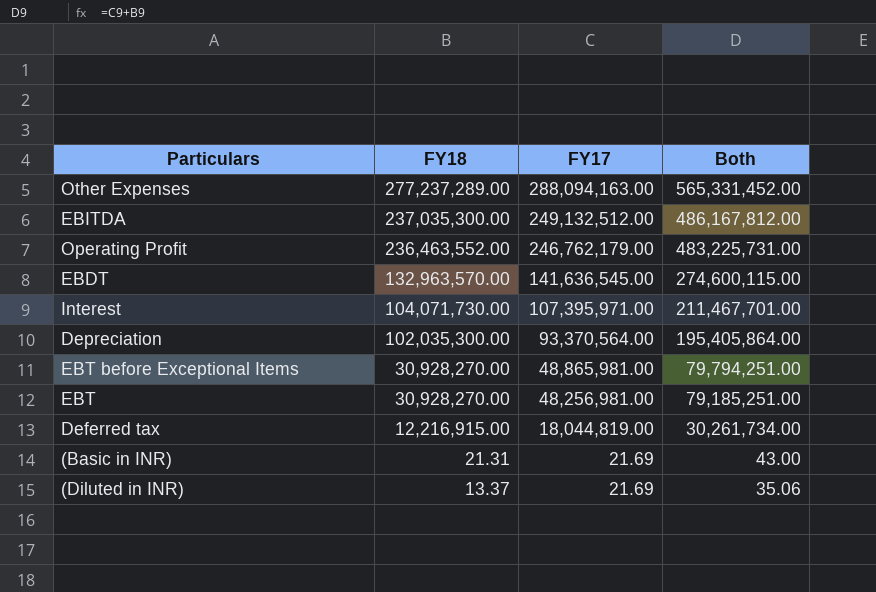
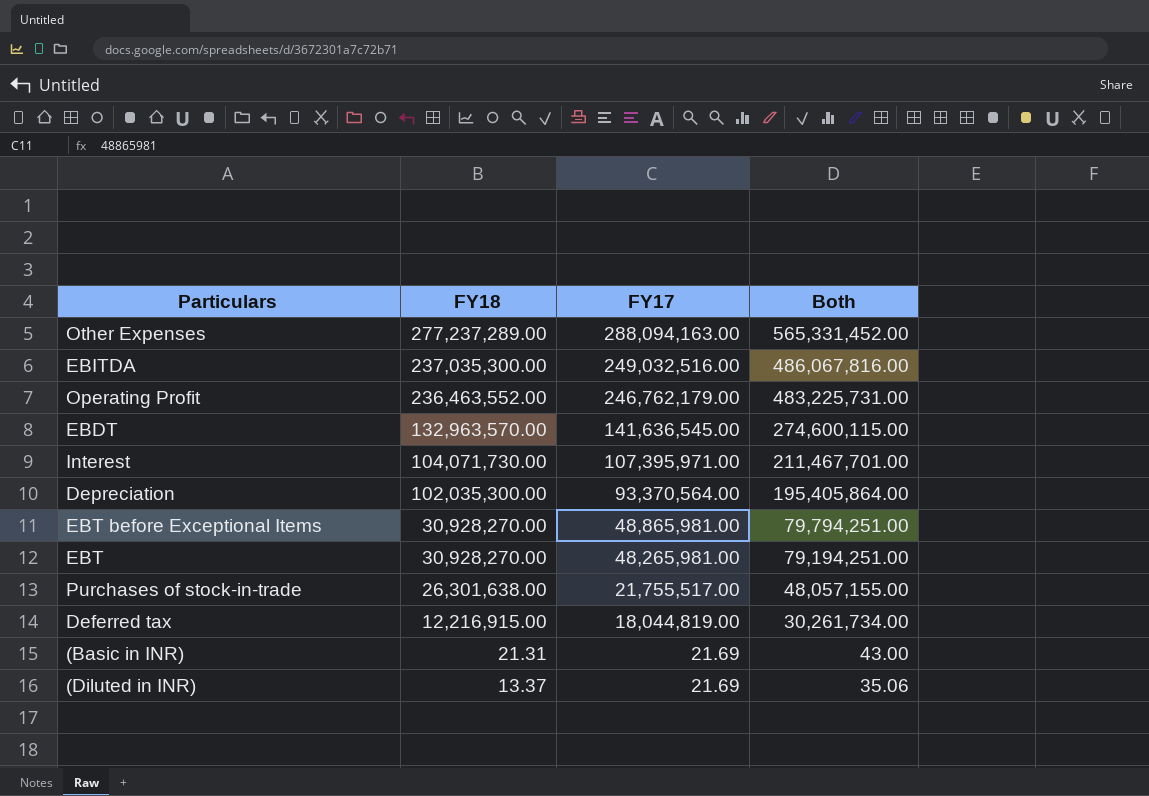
EBITDA | FY17: 249,132,512.00 -> 249,032,516.00
EBITDA | Both: 486,167,812.00 -> 486,067,816.00
EBT | FY17: 48,256,981.00 -> 48,265,981.00
EBT | Both: 79,185,251.00 -> 79,194,251.00
row Purchases of stock-in-trade: none -> 26,301,638.00 | 21,755,517.00 | 48,057,155.00

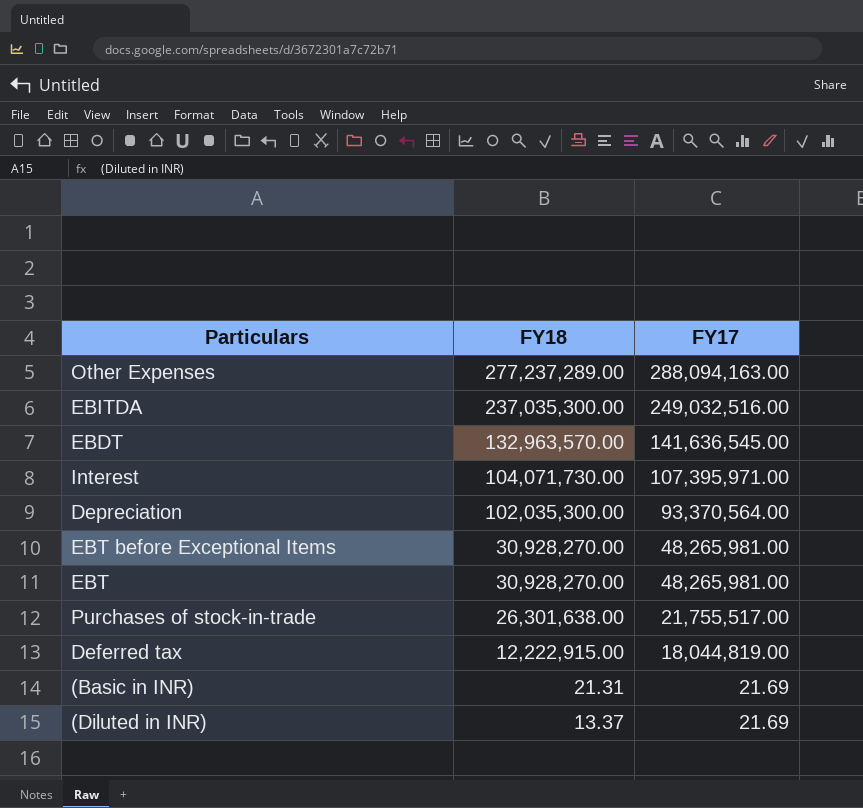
column Both | formula: [FY18] + [FY17] -> none
row Operating Profit: 236,463,552.00 | 246,762,179.00 | 483,225,731.00 -> none
EBT before Exceptional Items | FY17: 48,865,981.00 -> 48,265,981.00
Deferred tax | FY18: 12,216,915.00 -> 12,222,915.00

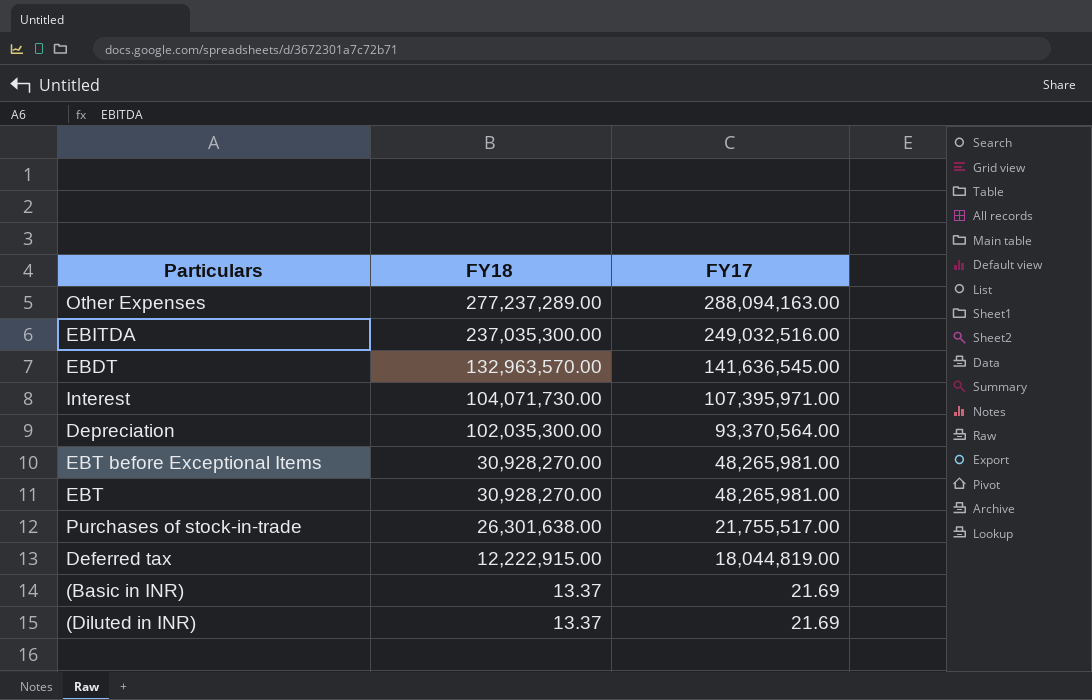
(Basic in INR) | FY18: 21.31 -> 13.37

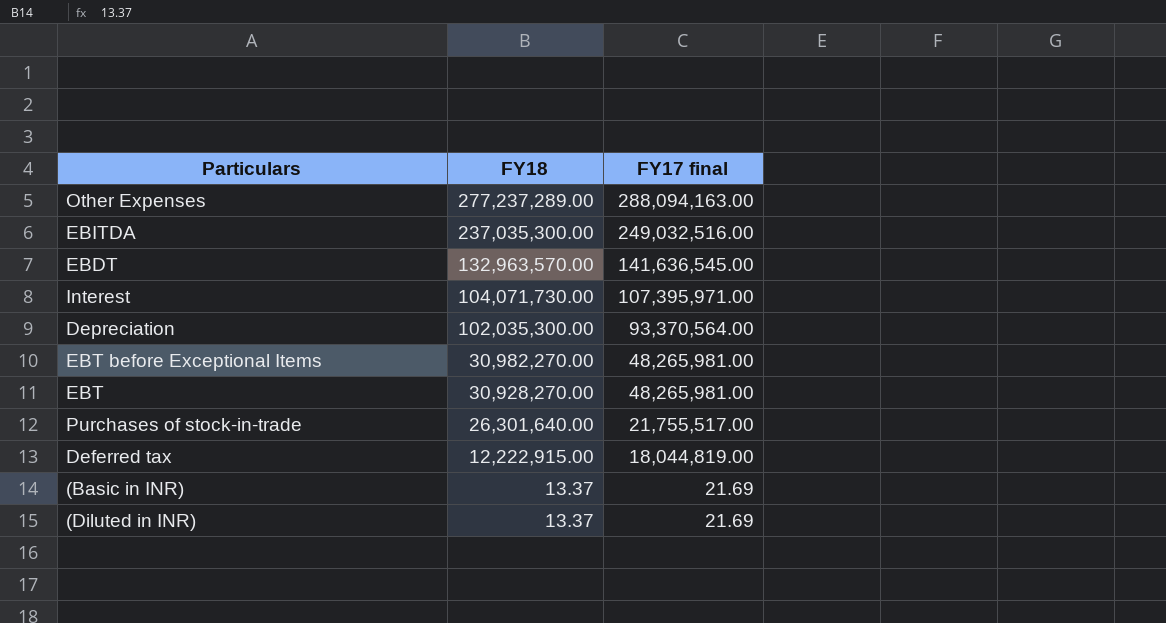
column name: FY17 -> FY17 final
EBT before Exceptional Items | FY18: 30,928,270.00 -> 30,982,270.00
Purchases of stock-in-trade | FY18: 26,301,638.00 -> 26,301,640.00

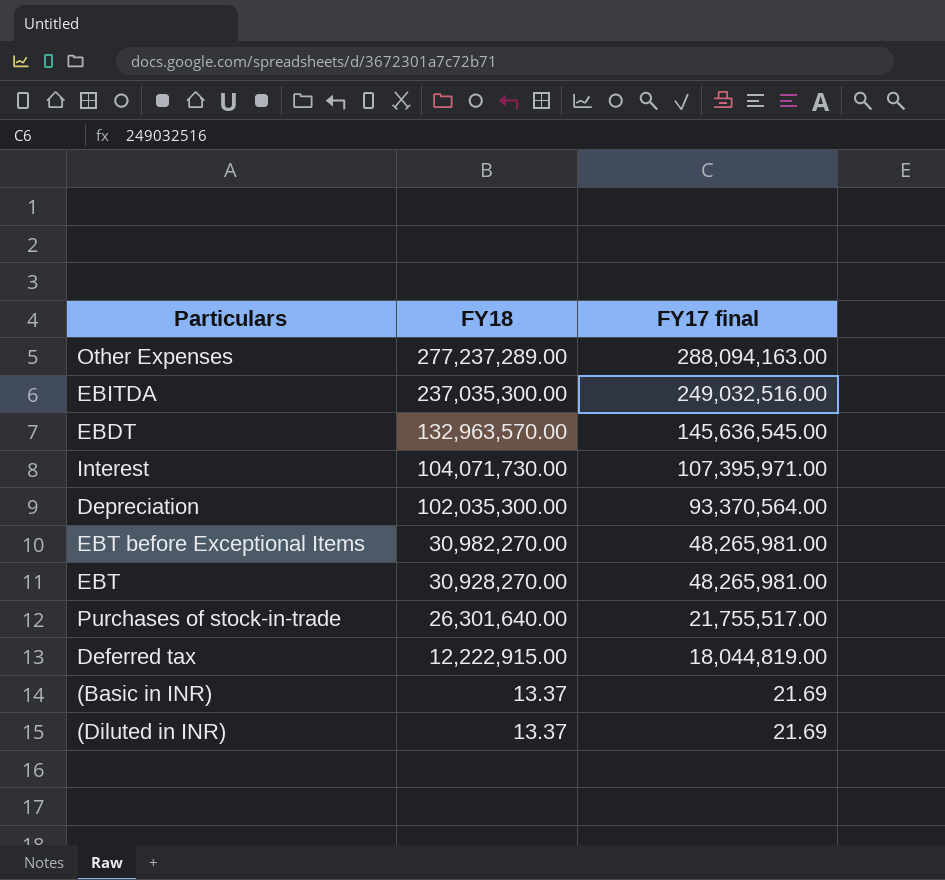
EBDT | FY17 final: 141,636,545.00 -> 145,636,545.00

